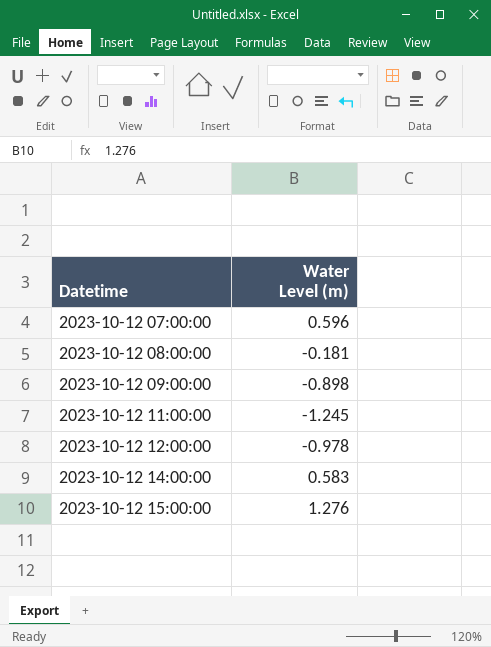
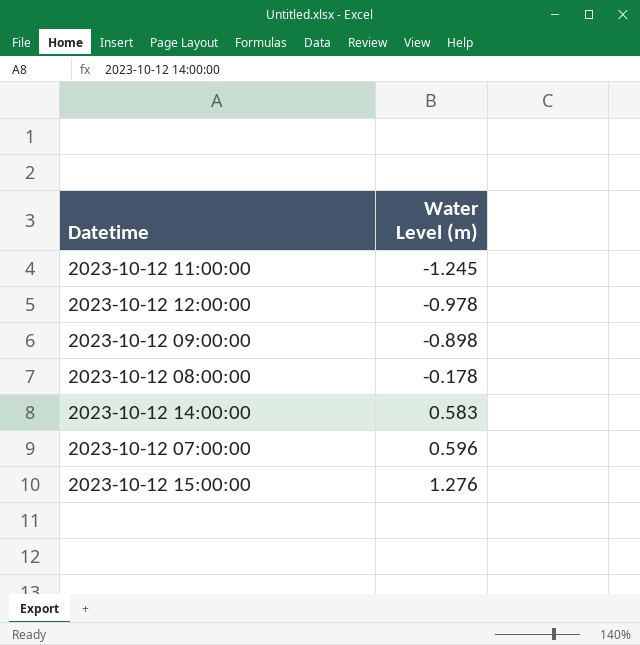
row order: Datetime ascending -> Water Level (m) ascending
2023-10-12 08:00:00 | Water Level (m): -0.181 -> -0.178

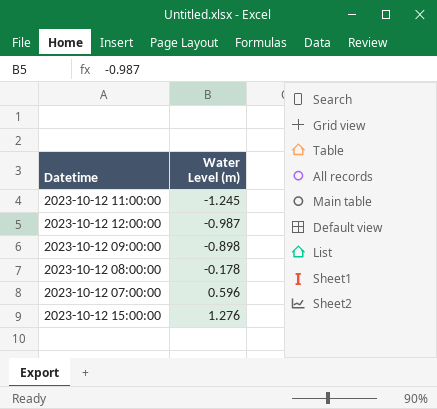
row 2023-10-12 14:00:00: 0.583 -> none
2023-10-12 12:00:00 | Water Level (m): -0.978 -> -0.987

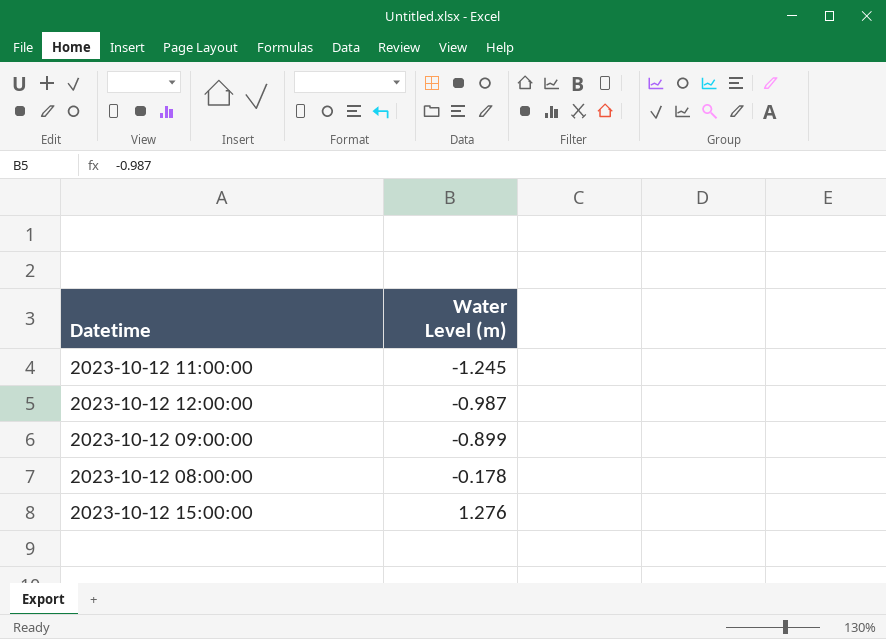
row 2023-10-12 07:00:00: 0.596 -> none
2023-10-12 09:00:00 | Water Level (m): -0.898 -> -0.899

